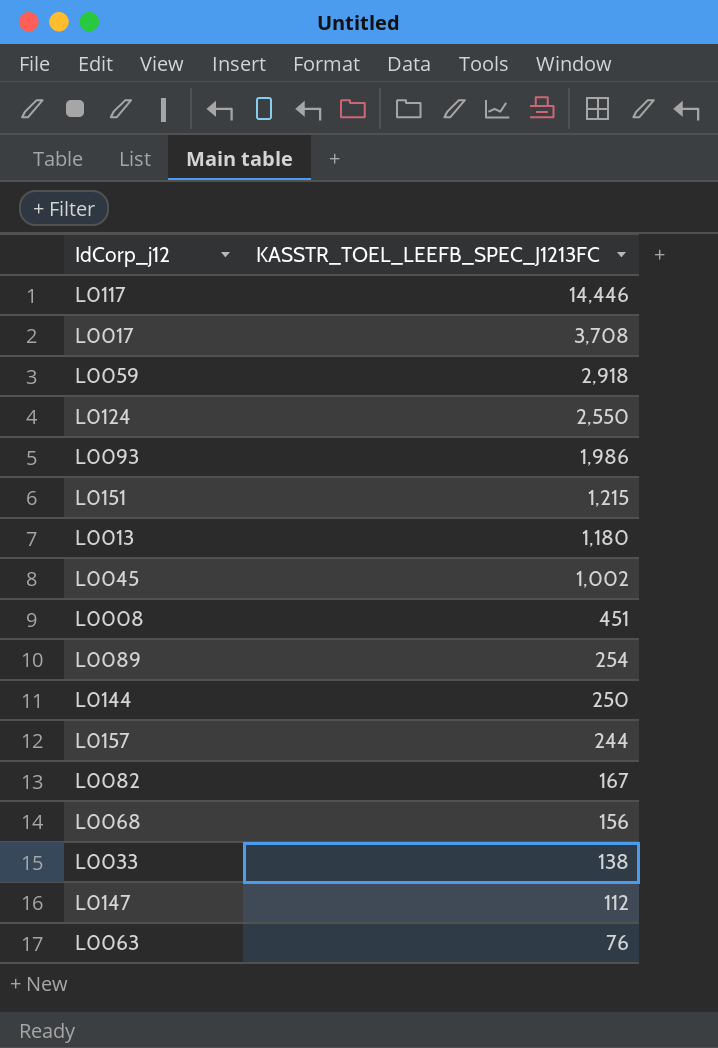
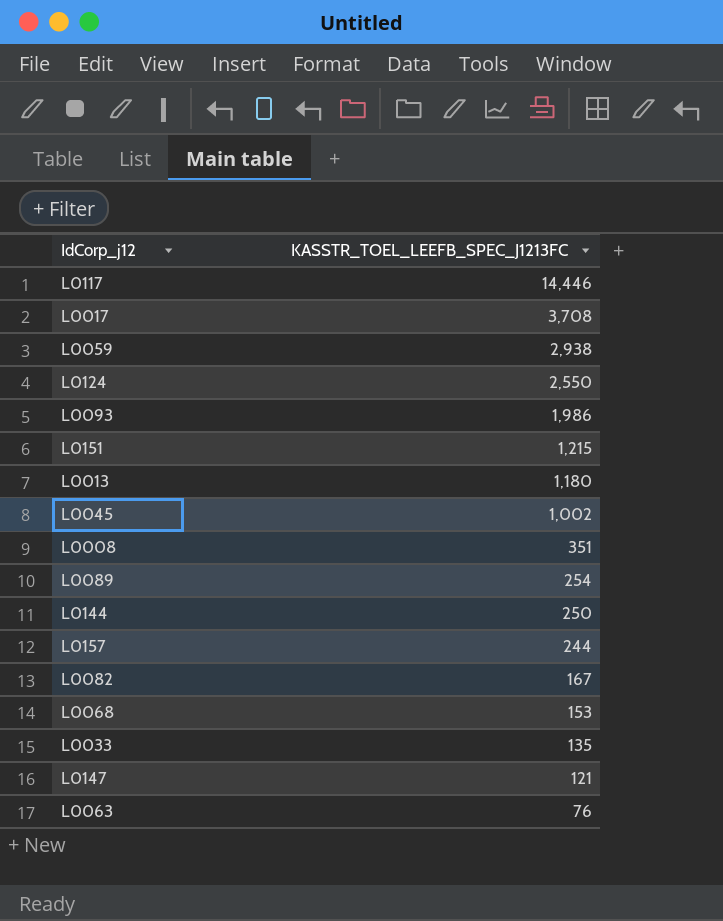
L0059 | KASSTR_TOEL_LEEFB_SPEC_J1213FC: 2,918 -> 2,938
L0008 | KASSTR_TOEL_LEEFB_SPEC_J1213FC: 451 -> 351
L0068 | KASSTR_TOEL_LEEFB_SPEC_J1213FC: 156 -> 153
L0033 | KASSTR_TOEL_LEEFB_SPEC_J1213FC: 138 -> 135
L0147 | KASSTR_TOEL_LEEFB_SPEC_J1213FC: 112 -> 121

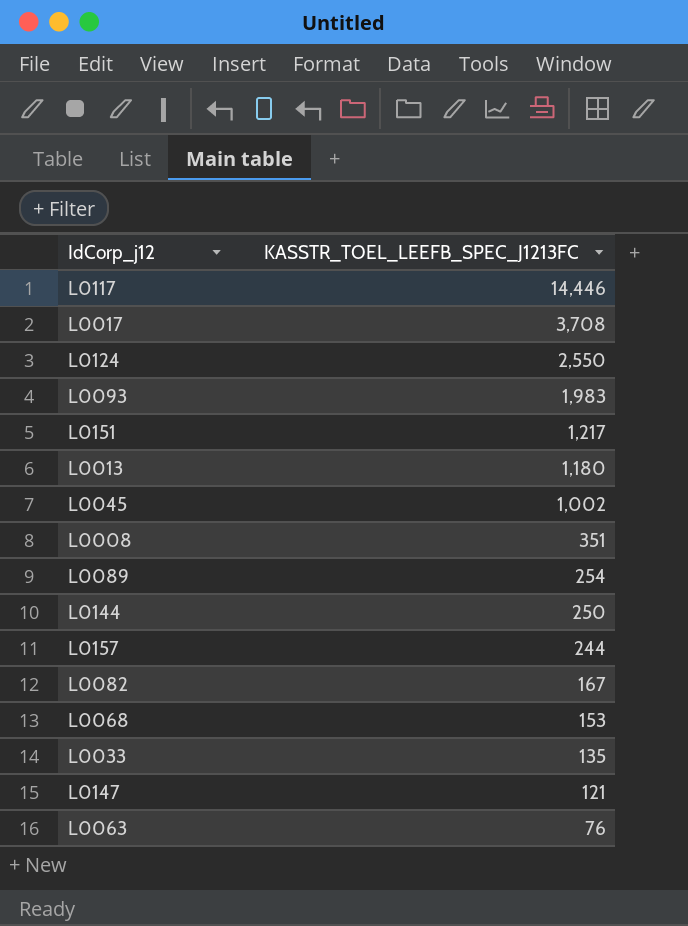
row L0059: 2,938 -> none
L0093 | KASSTR_TOEL_LEEFB_SPEC_J1213FC: 1,986 -> 1,983
L0151 | KASSTR_TOEL_LEEFB_SPEC_J1213FC: 1,215 -> 1,217

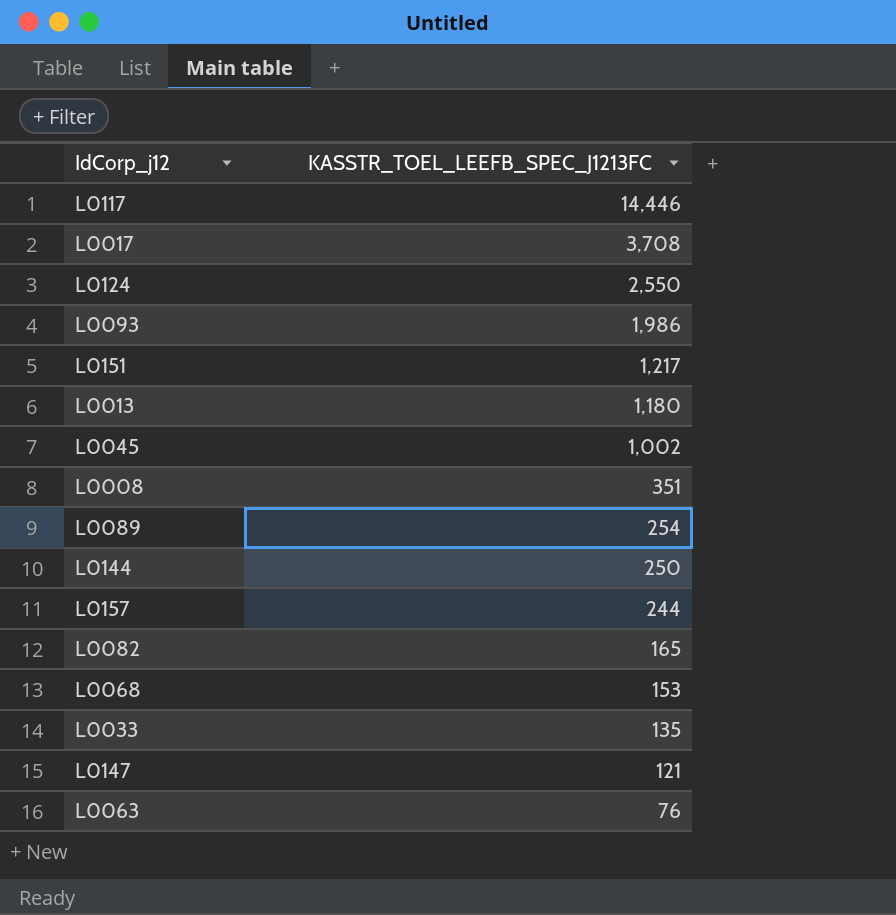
L0093 | KASSTR_TOEL_LEEFB_SPEC_J1213FC: 1,983 -> 1,986
L0082 | KASSTR_TOEL_LEEFB_SPEC_J1213FC: 167 -> 165

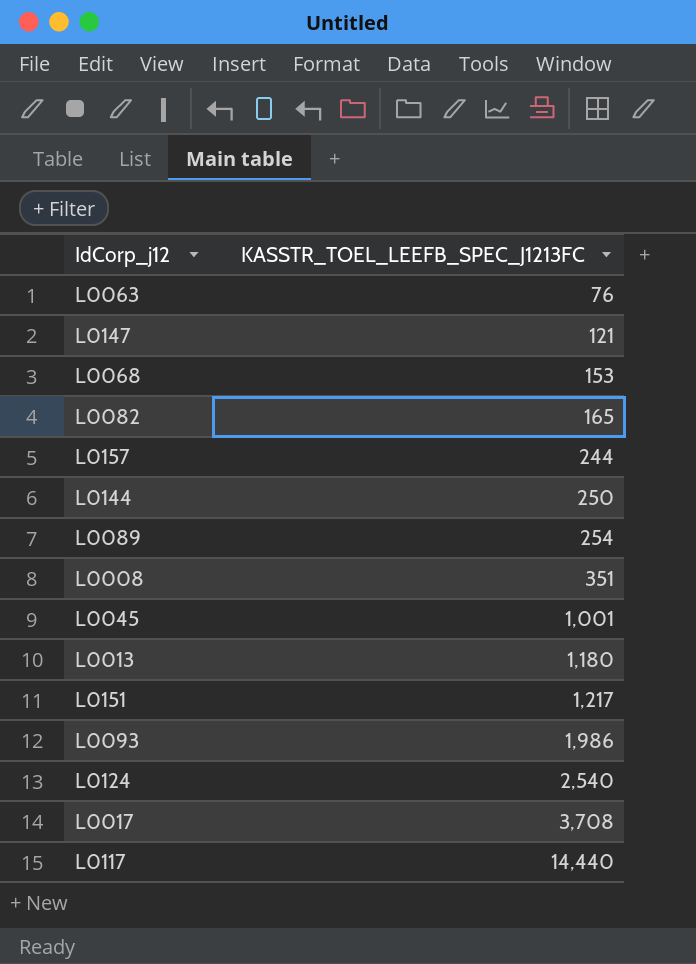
row order: KASSTR_TOEL_LEEFB_SPEC_J1213FC descending -> KASSTR_TOEL_LEEFB_SPEC_J1213FC ascending
row L0033: 135 -> none
L0045 | KASSTR_TOEL_LEEFB_SPEC_J1213FC: 1,002 -> 1,001
L0124 | KASSTR_TOEL_LEEFB_SPEC_J1213FC: 2,550 -> 2,540
L0117 | KASSTR_TOEL_LEEFB_SPEC_J1213FC: 14,446 -> 14,440

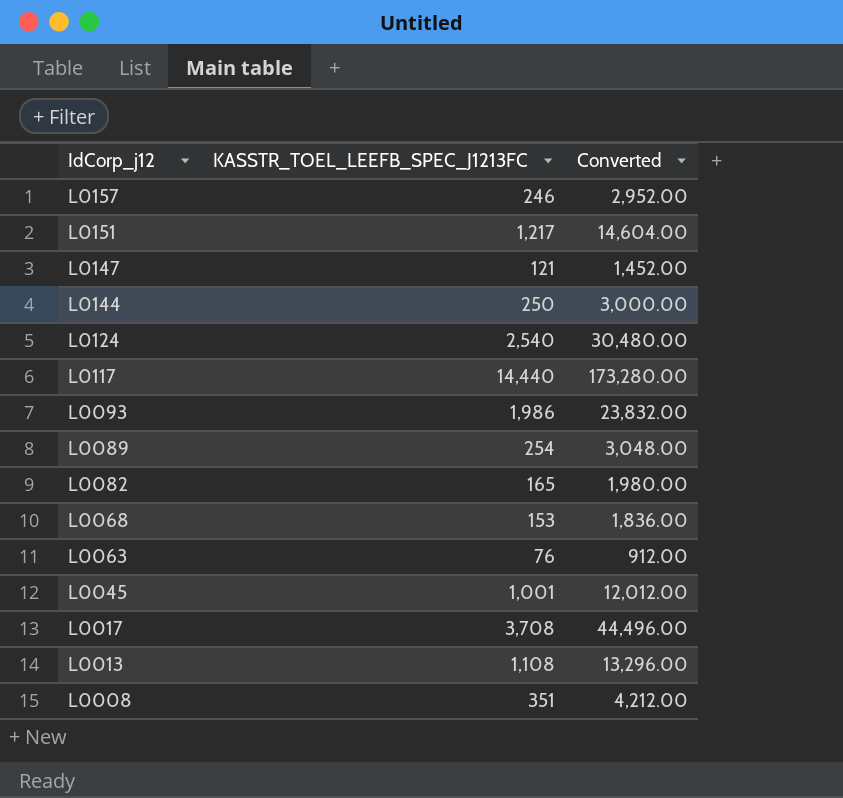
row order: KASSTR_TOEL_LEEFB_SPEC_J1213FC ascending -> IdCorp_j12 descending
column Converted | formula: none -> [KASSTR_TOEL_LEEFB_SPEC_J1213FC] * 12
L0157 | KASSTR_TOEL_LEEFB_SPEC_J1213FC: 244 -> 246
L0013 | KASSTR_TOEL_LEEFB_SPEC_J1213FC: 1,180 -> 1,108

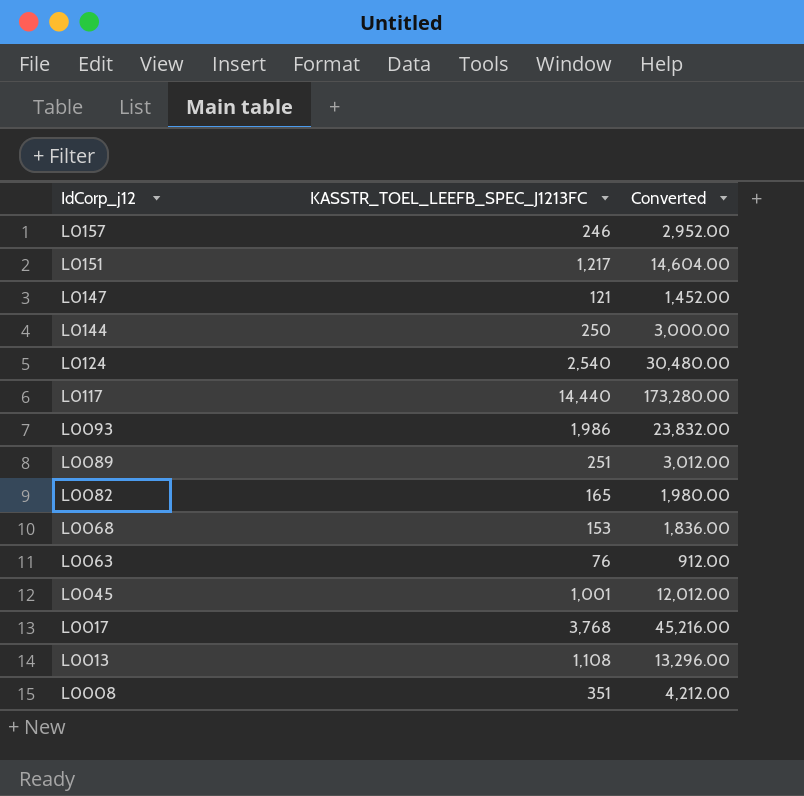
L0089 | KASSTR_TOEL_LEEFB_SPEC_J1213FC: 254 -> 251
L0089 | Converted: 3,048.00 -> 3,012.00
L0017 | KASSTR_TOEL_LEEFB_SPEC_J1213FC: 3,708 -> 3,768
L0017 | Converted: 44,496.00 -> 45,216.00

